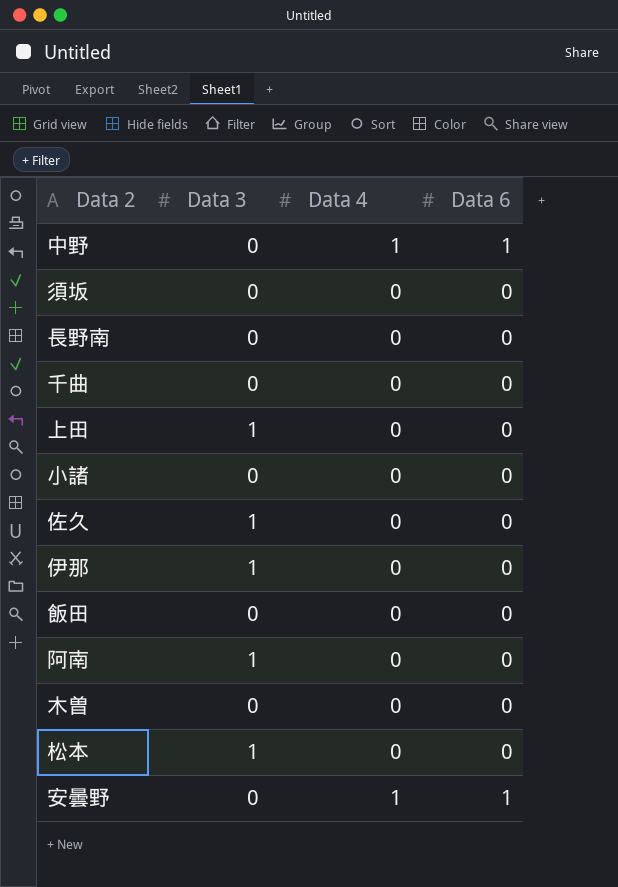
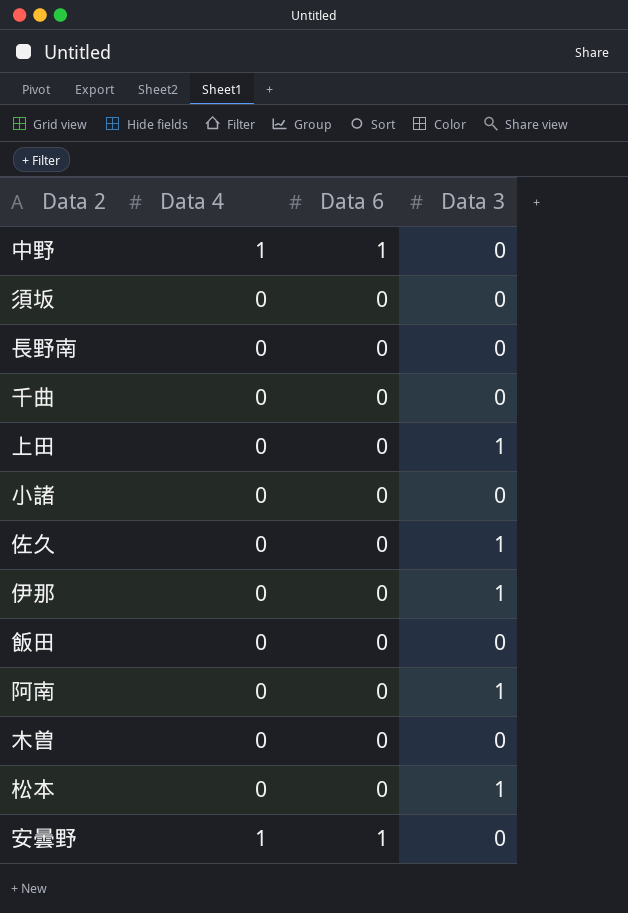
column Data 3 | position: 2 -> 4

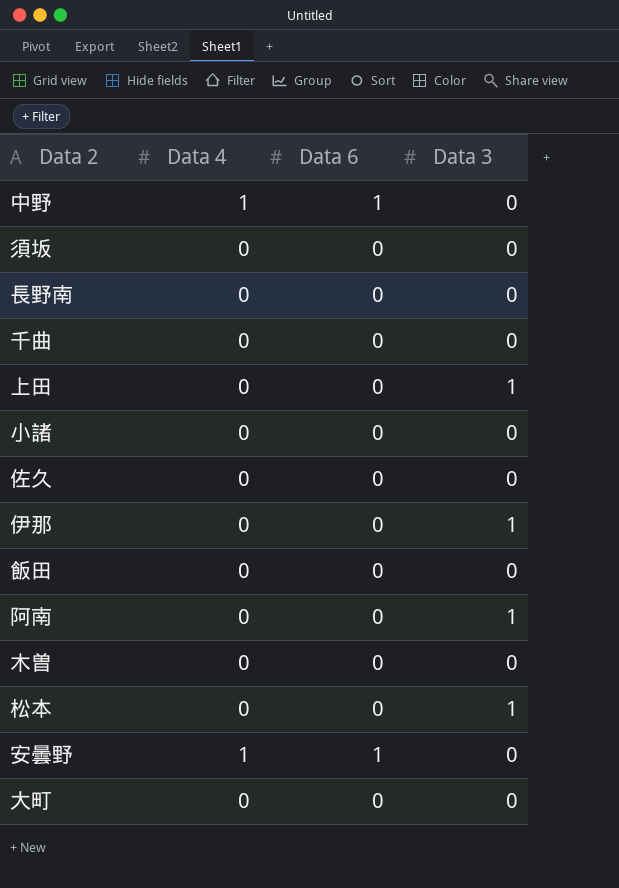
佐久 | Data 3: 1 -> 0
row 大町: none -> 0 | 0 | 0

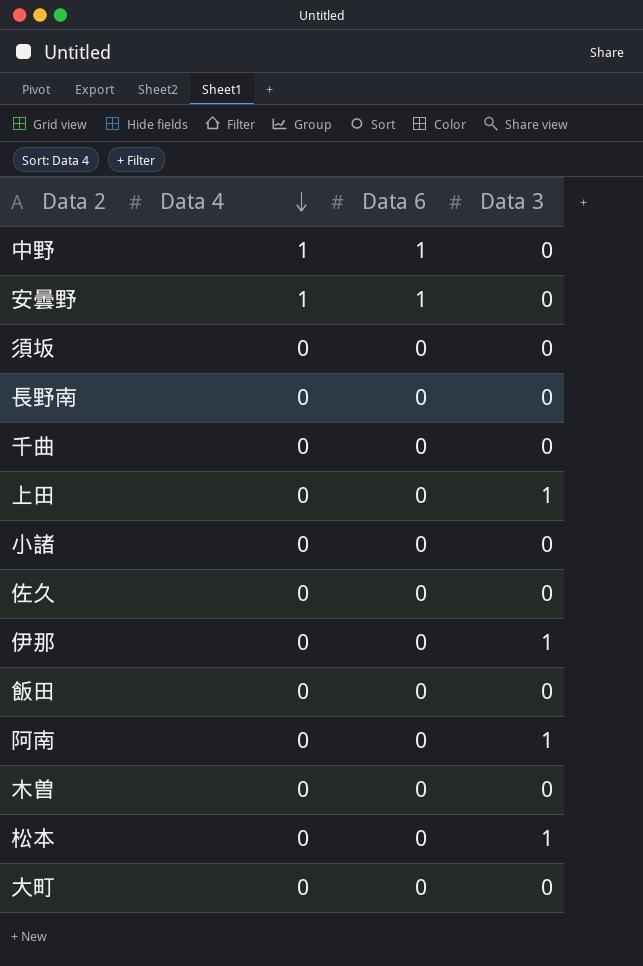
row order: none -> Data 4 descending

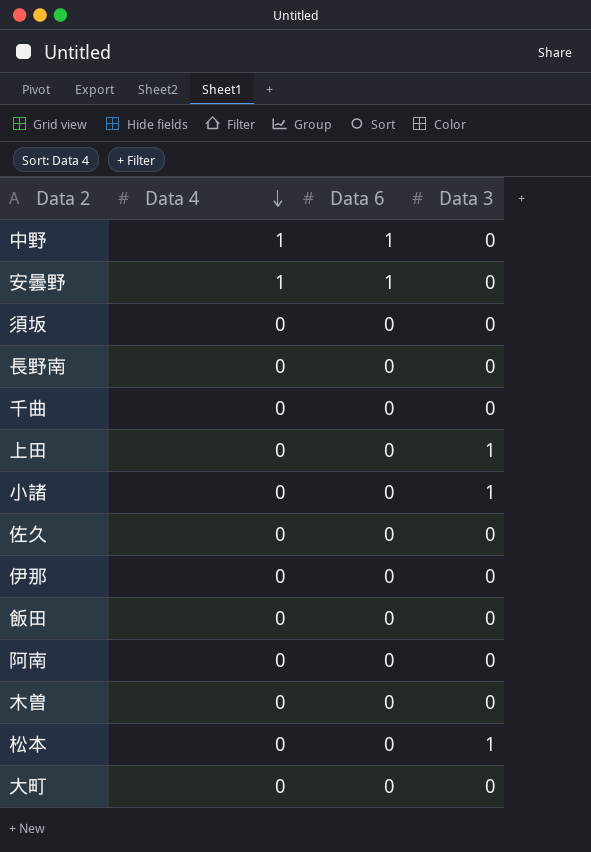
小諸 | Data 3: 0 -> 1
伊那 | Data 3: 1 -> 0
阿南 | Data 3: 1 -> 0

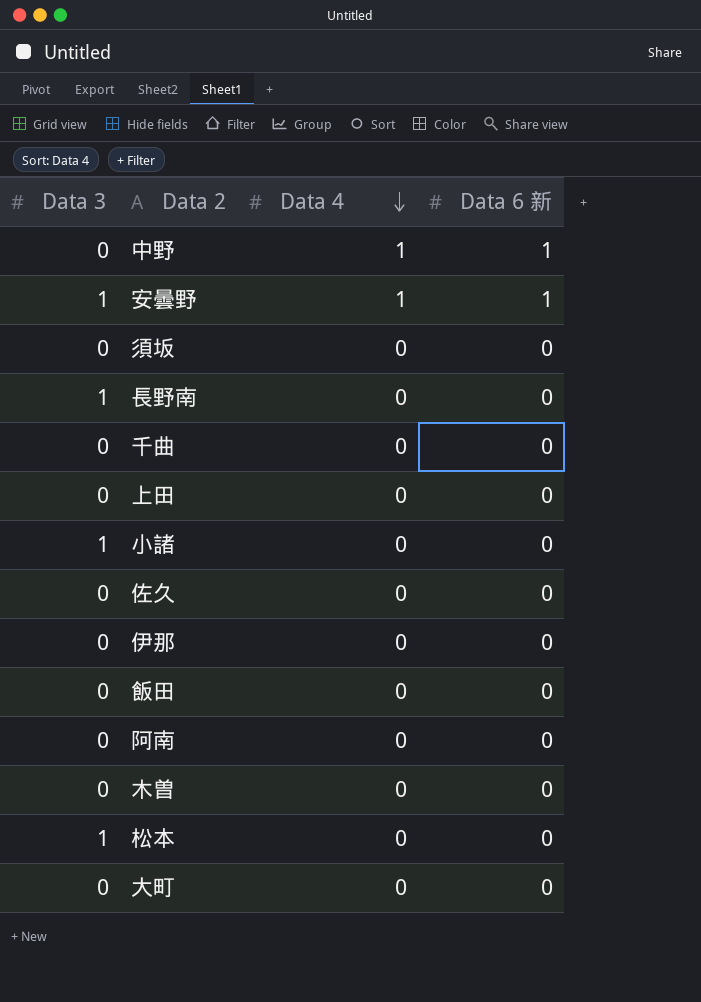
column Data 3 | position: 4 -> 1
column name: Data 6 -> Data 6 新
安曇野 | Data 3: 0 -> 1
長野南 | Data 3: 0 -> 1
上田 | Data 3: 1 -> 0

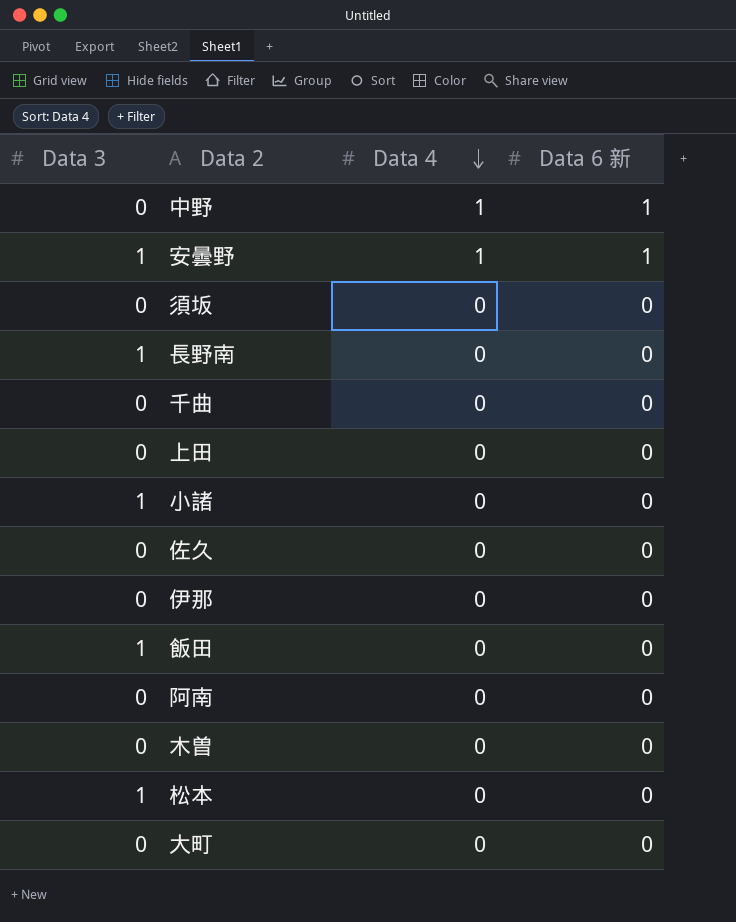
飯田 | Data 3: 0 -> 1

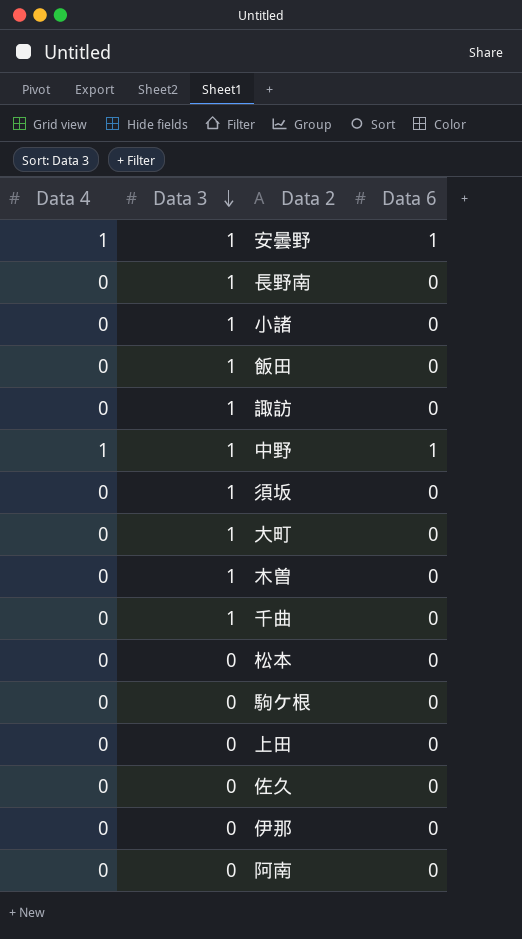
row order: Data 4 descending -> Data 3 descending
column Data 4 | position: 3 -> 1
column name: Data 6 新 -> Data 6
row 諏訪: none -> 0 | 1 | 0
中野 | Data 3: 0 -> 1
須坂 | Data 3: 0 -> 1
大町 | Data 3: 0 -> 1
木曽 | Data 3: 0 -> 1
千曲 | Data 3: 0 -> 1
松本 | Data 3: 1 -> 0
row 駒ケ根: none -> 0 | 0 | 0

